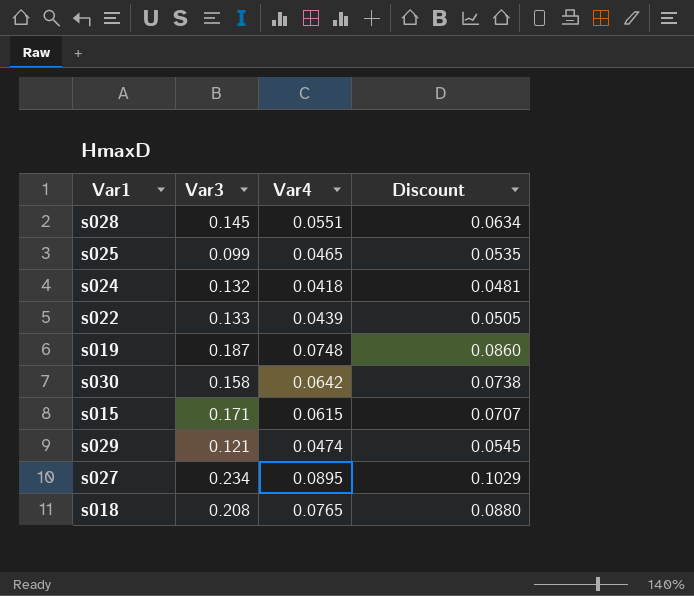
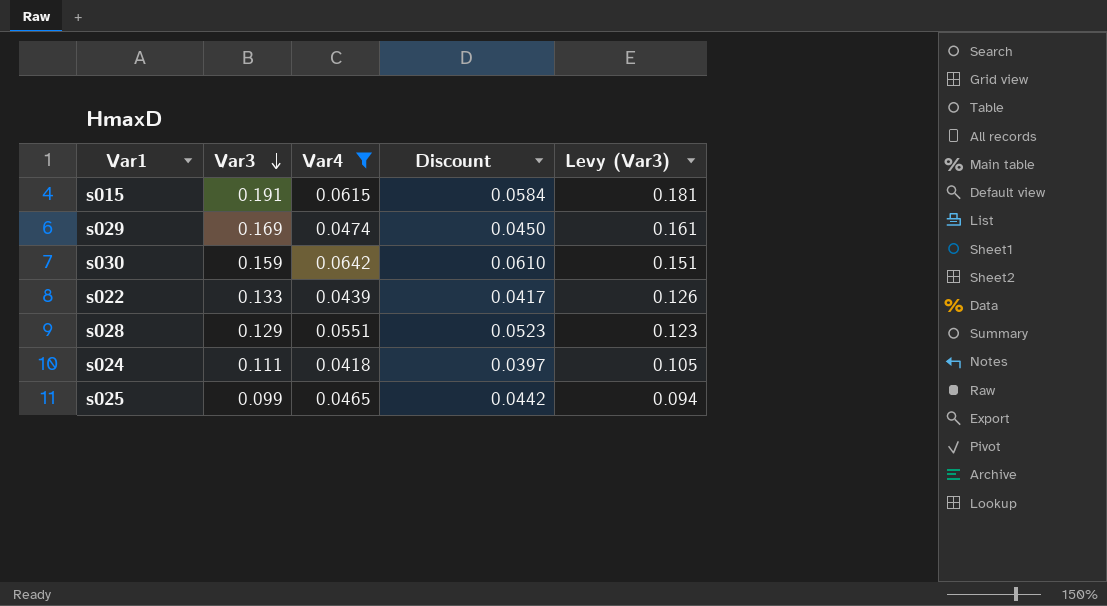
filter: none -> Var4 <= 0.0642
row order: none -> Var3 descending
column Discount | formula: [Var4] * 1.15 -> [Var4] * 0.95
column Levy (Var3) | formula: none -> [Var3] * 0.95
s015 | Var3: 0.171 -> 0.191
s029 | Var3: 0.121 -> 0.169
s030 | Var3: 0.158 -> 0.159
s028 | Var3: 0.145 -> 0.129
s024 | Var3: 0.132 -> 0.111

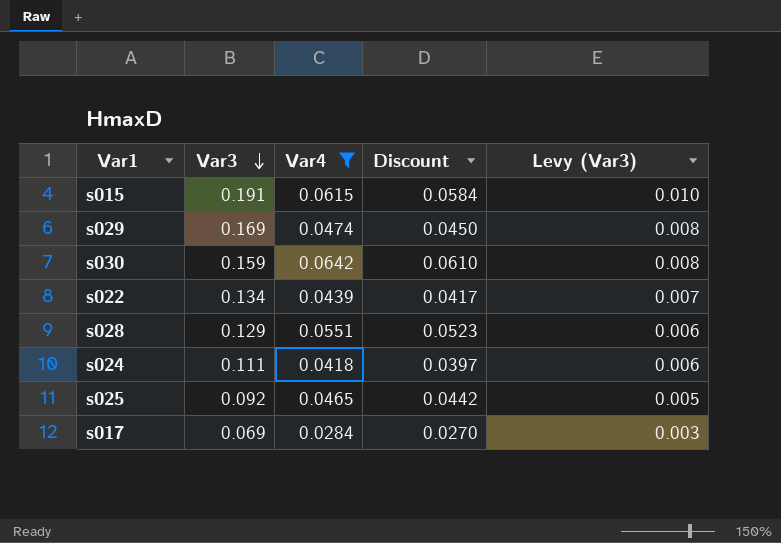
column Levy (Var3) | formula: [Var3] * 0.95 -> [Var3] * 0.05
s022 | Var3: 0.133 -> 0.134
s025 | Var3: 0.099 -> 0.092
row s017: none -> 0.069 | 0.0284 | 0.0270 | 0.003

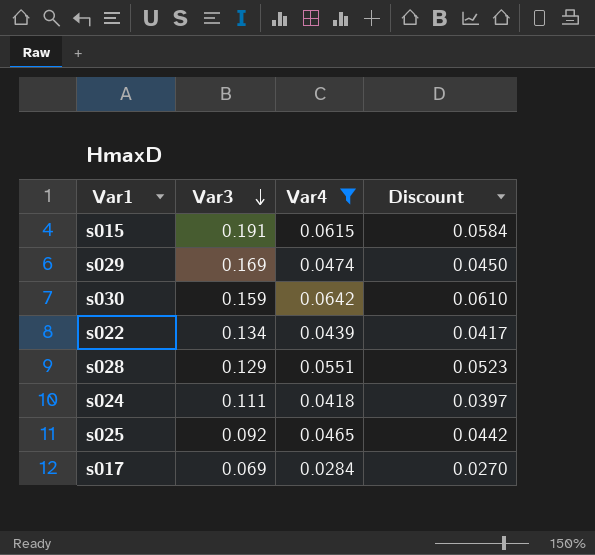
column Levy (Var3) | formula: [Var3] * 0.05 -> none

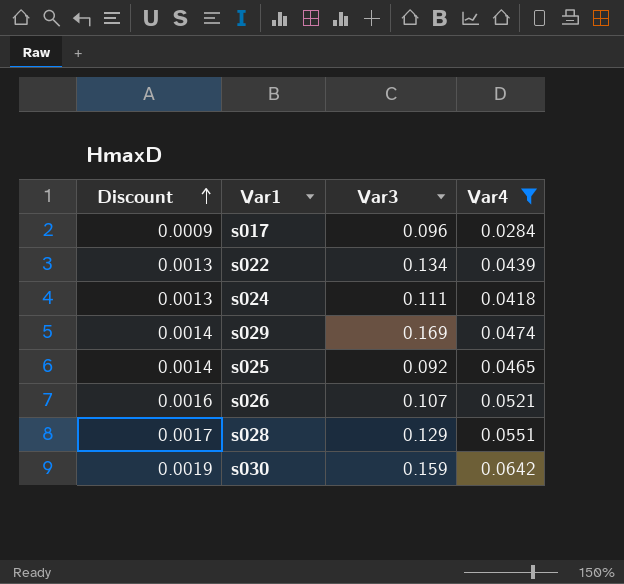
row order: Var3 descending -> Discount ascending
column Discount | formula: [Var4] * 0.95 -> [Var4] * 0.03
column Discount | position: 4 -> 1
row s015: 0.191 | 0.0615 | 0.0584 -> none
s017 | Var3: 0.069 -> 0.096
row s026: none -> 0.0016 | 0.107 | 0.0521

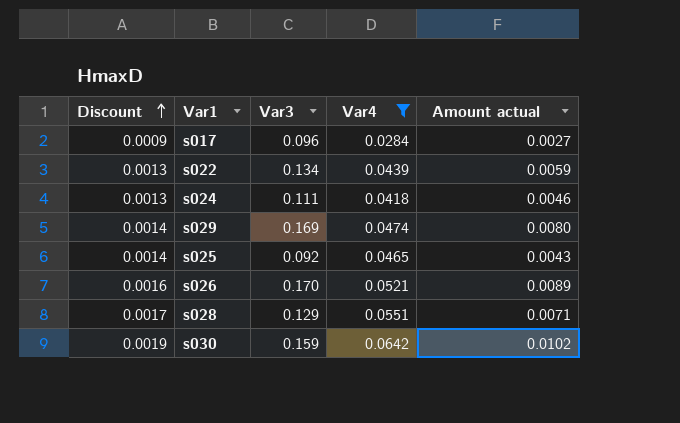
column Amount actual | formula: none -> [Var3] * [Var4]
s026 | Var3: 0.107 -> 0.170

